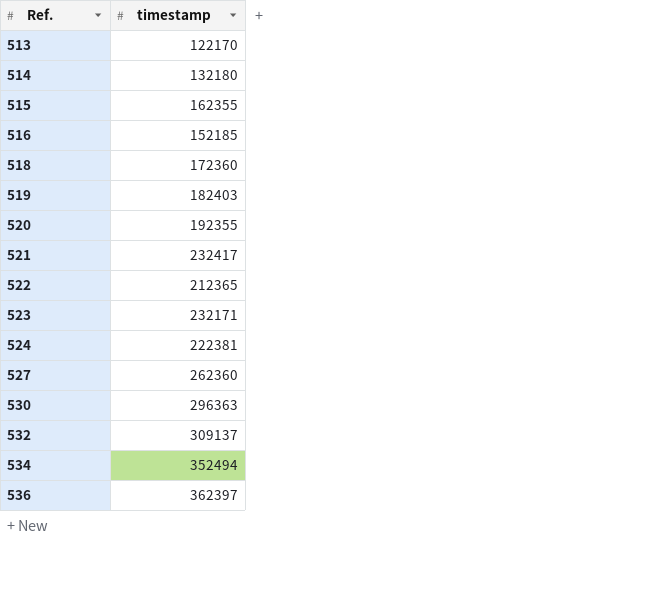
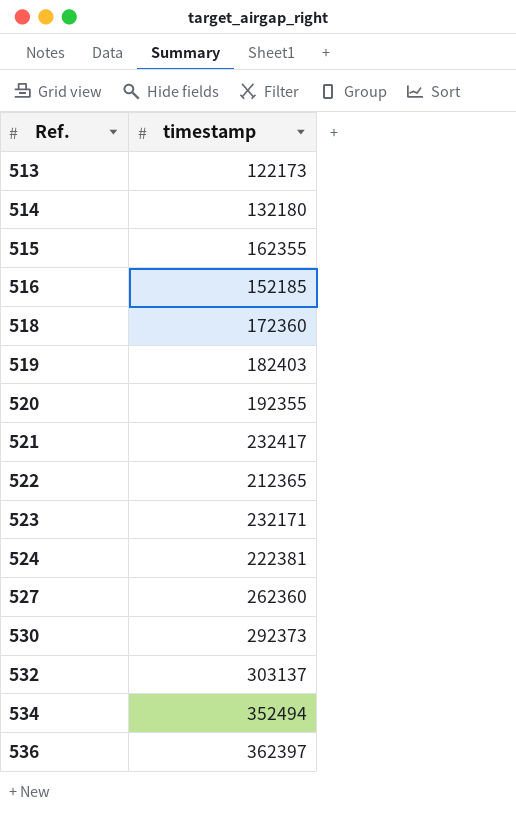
513 | timestamp: 122170 -> 122173
530 | timestamp: 296363 -> 292373
532 | timestamp: 309137 -> 303137

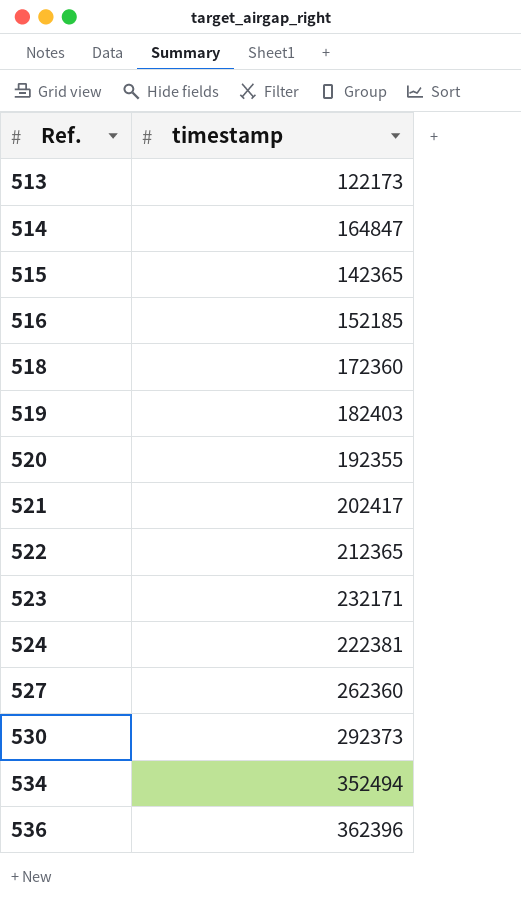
row 532: 303137 -> none
514 | timestamp: 132180 -> 164847
515 | timestamp: 162355 -> 142365
521 | timestamp: 232417 -> 202417
536 | timestamp: 362397 -> 362396

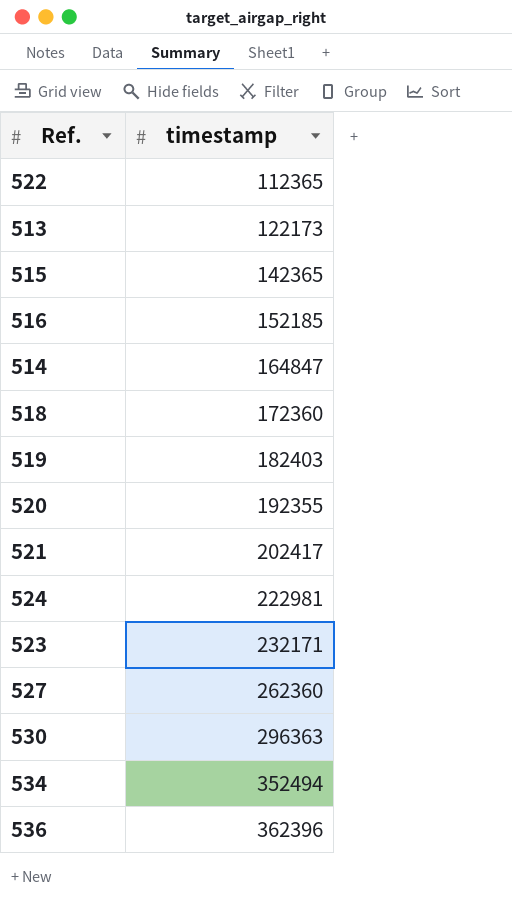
row order: Ref. ascending -> timestamp ascending
522 | timestamp: 212365 -> 112365
524 | timestamp: 222381 -> 222981
530 | timestamp: 292373 -> 296363

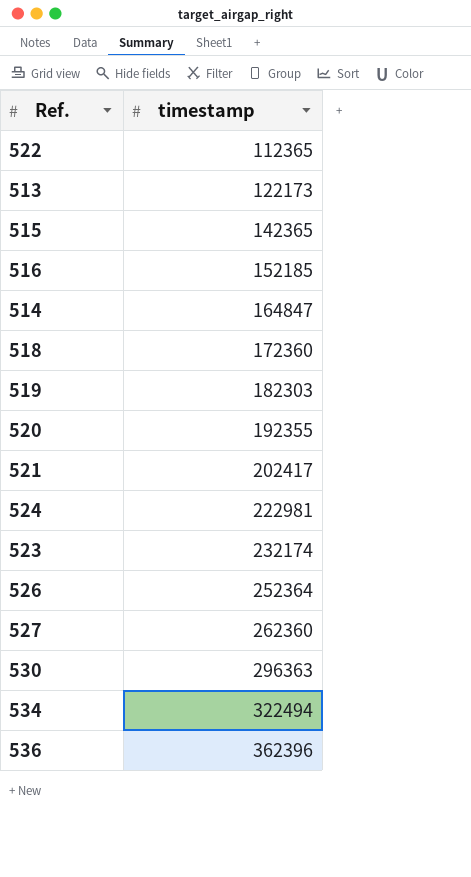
519 | timestamp: 182403 -> 182303
523 | timestamp: 232171 -> 232174
row 526: none -> 252364
534 | timestamp: 352494 -> 322494

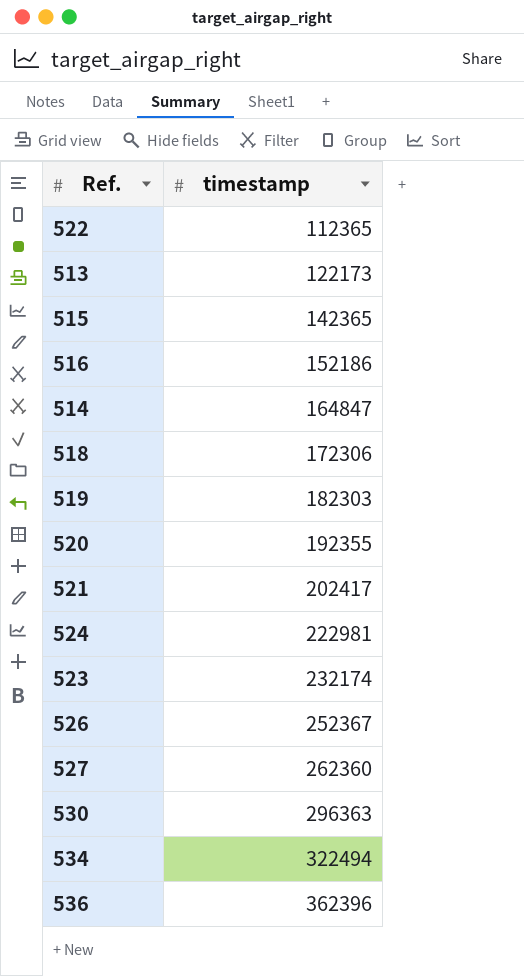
516 | timestamp: 152185 -> 152186
518 | timestamp: 172360 -> 172306
526 | timestamp: 252364 -> 252367

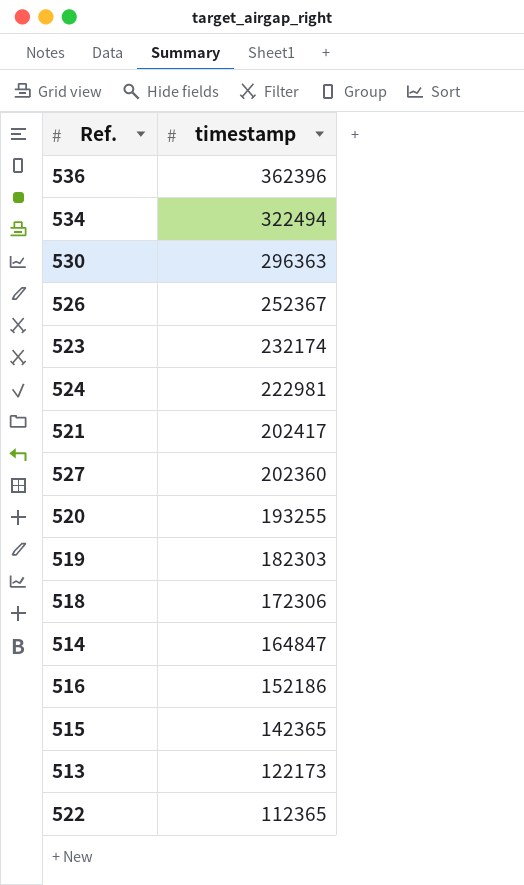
row order: timestamp ascending -> timestamp descending
527 | timestamp: 262360 -> 202360
520 | timestamp: 192355 -> 193255

